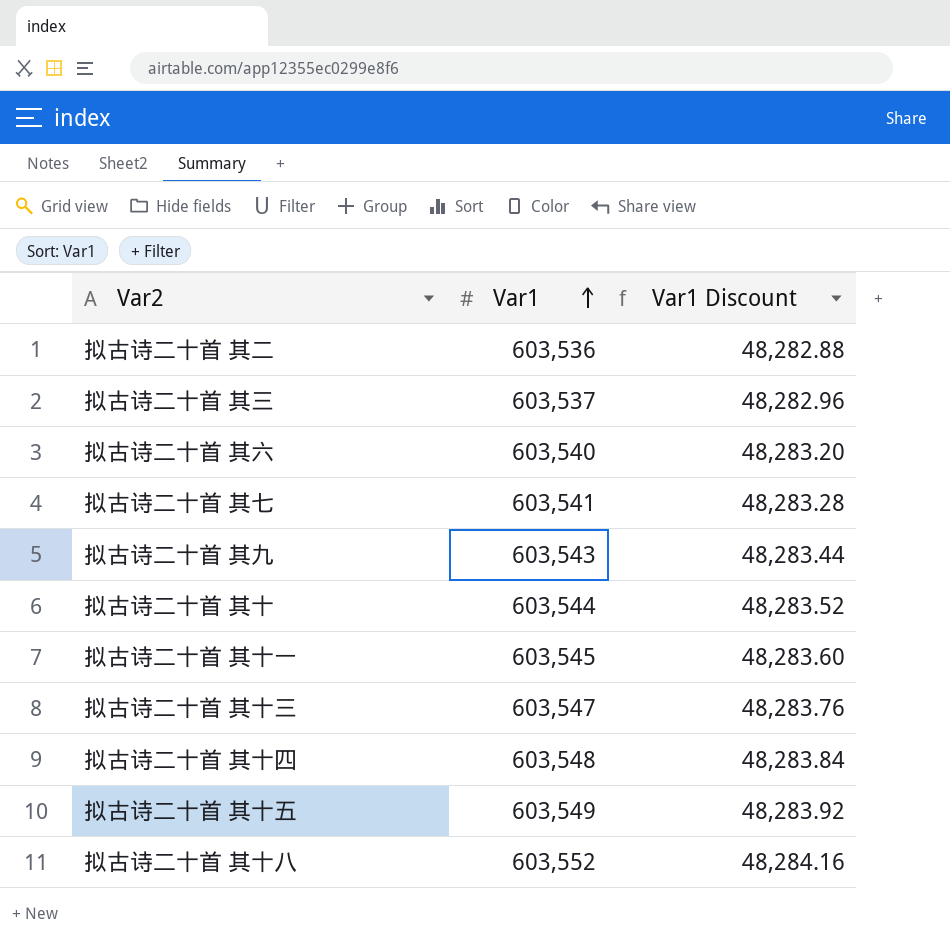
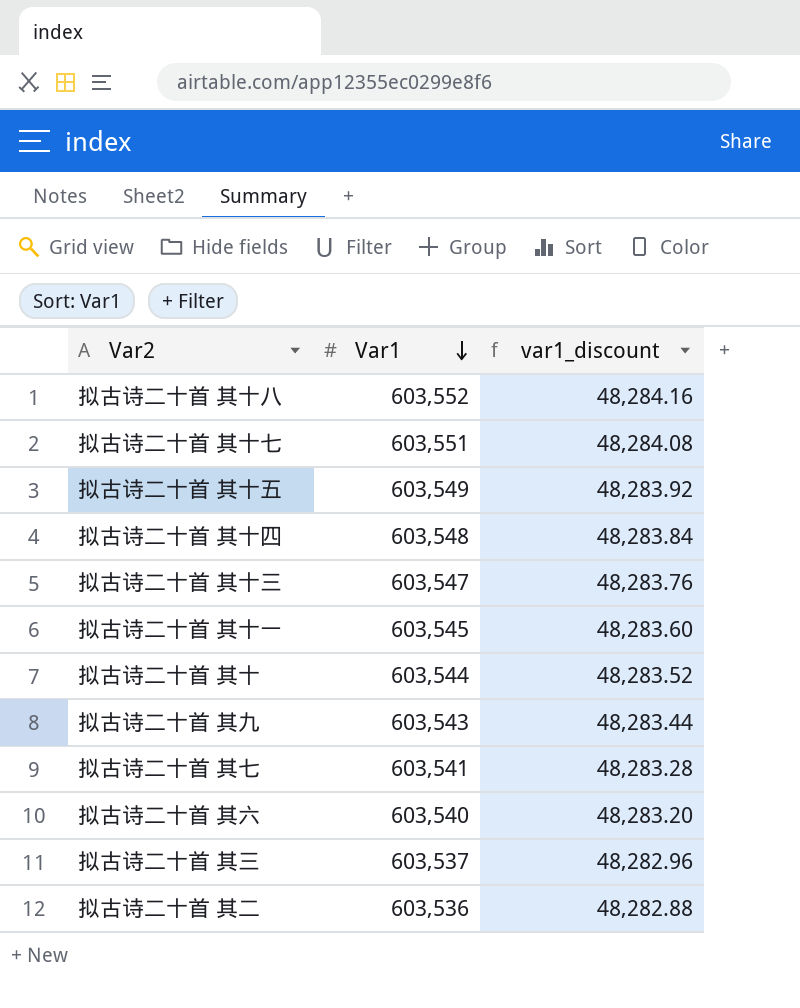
row order: Var1 ascending -> Var1 descending
column name: Var1 Discount -> var1_discount
row 拟古诗二十首 其十七: none -> 603,551 | 48,284.08

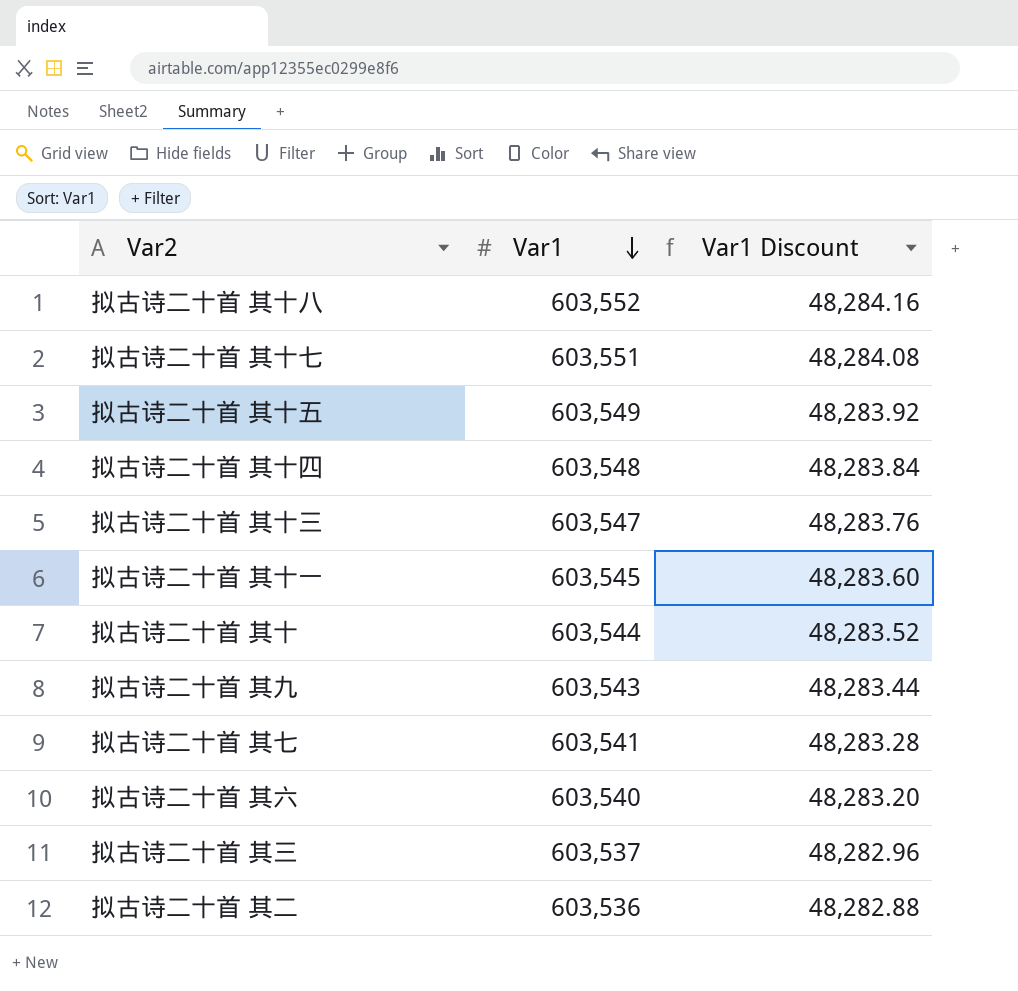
column name: var1_discount -> Var1 Discount

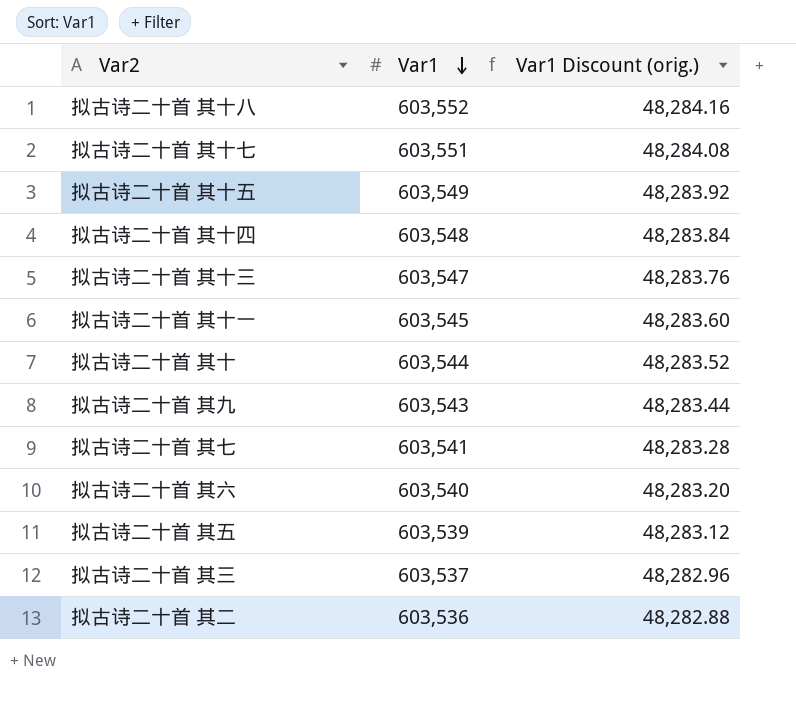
column name: Var1 Discount -> Var1 Discount (orig.)
row 拟古诗二十首 其五: none -> 603,539 | 48,283.12

